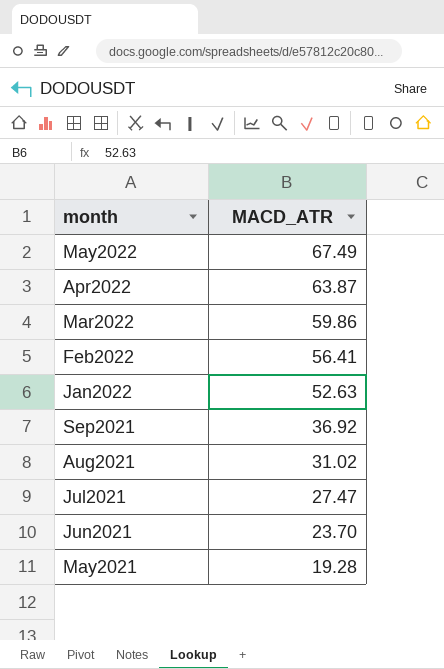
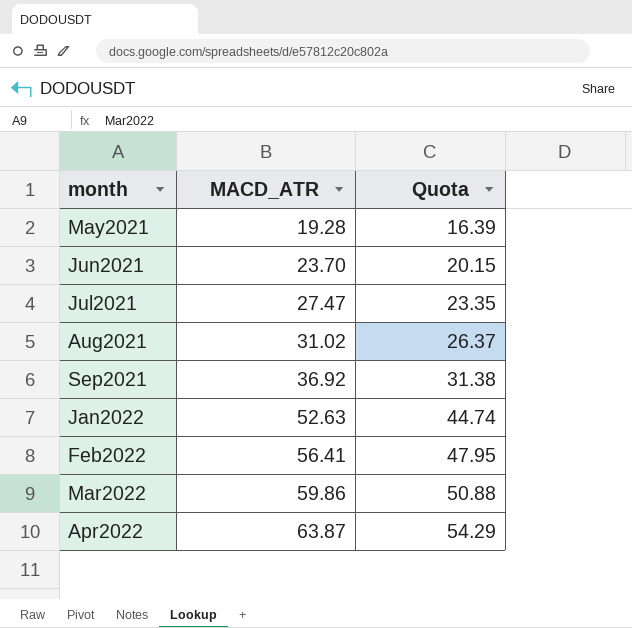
row order: month descending -> month ascending
column Quota | formula: none -> [MACD_ATR] * 0.85
row May2022: 67.49 -> none

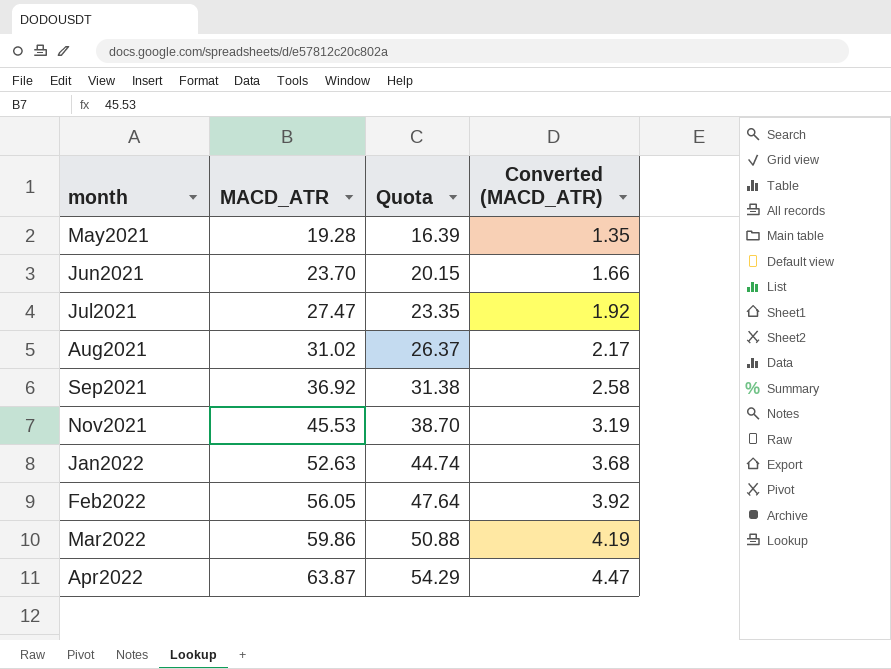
column Converted (MACD_ATR) | formula: none -> [MACD_ATR] * 0.07
row Nov2021: none -> 45.53 | 38.70 | 3.19
Feb2022 | MACD_ATR: 56.41 -> 56.05
Feb2022 | Quota: 47.95 -> 47.64

